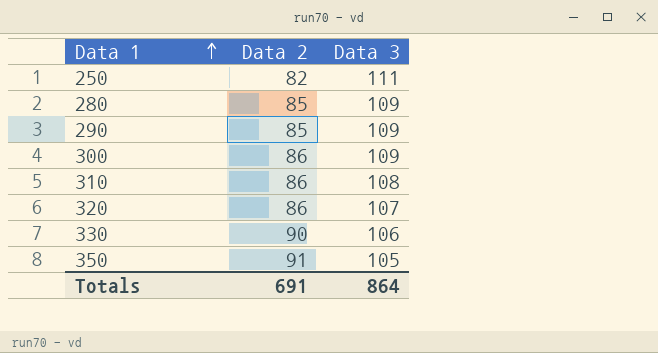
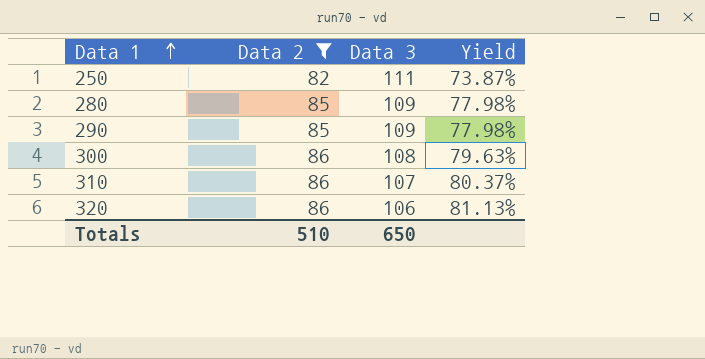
filter: none -> Data 2 <= 86
column Yield | formula: none -> [Data 2] / [Data 3]
300 | Data 3: 109 -> 108
310 | Data 3: 108 -> 107
320 | Data 3: 107 -> 106
Totals | Data 2: 691 -> 510
Totals | Data 3: 864 -> 650

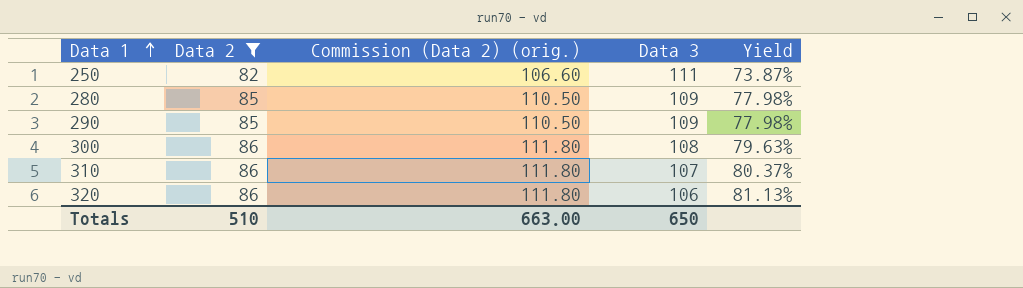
column Commission (Data 2) (orig.) | formula: none -> [Data 2] * 1.3

